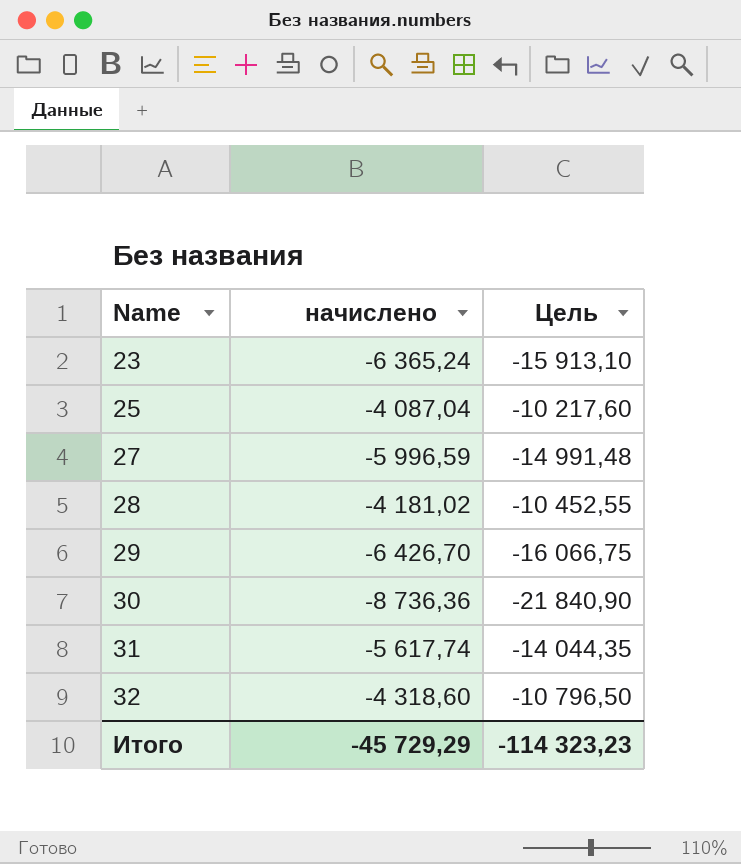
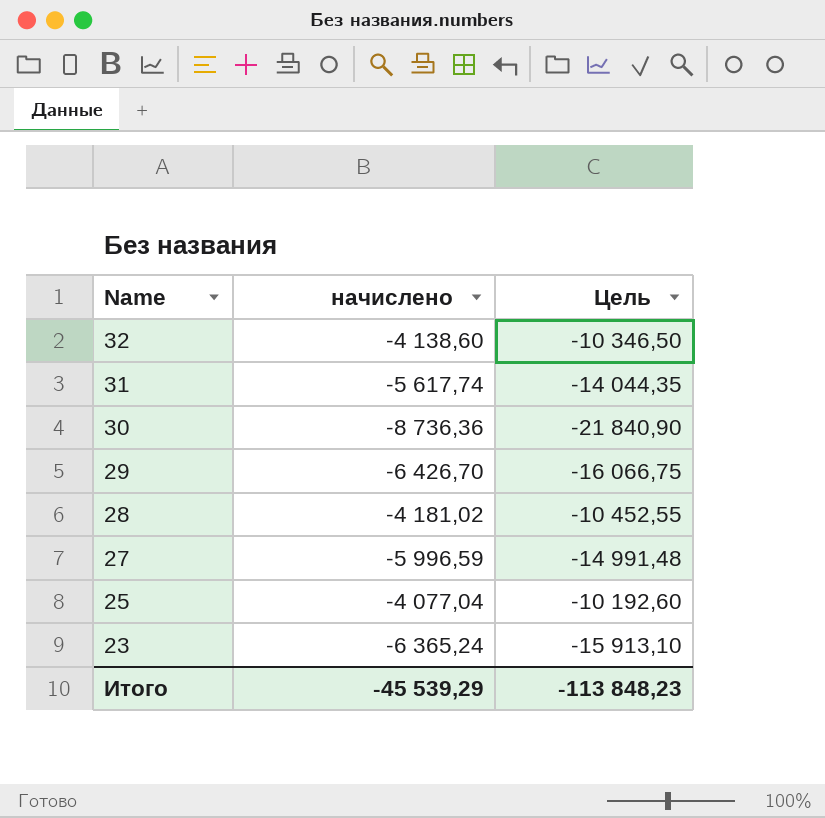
row order: Name ascending -> Name descending
32 | начислено: -4 318,60 -> -4 138,60
32 | Цель: -10 796,50 -> -10 346,50
25 | начислено: -4 087,04 -> -4 077,04
25 | Цель: -10 217,60 -> -10 192,60
Итого | начислено: -45 729,29 -> -45 539,29
Итого | Цель: -114 323,23 -> -113 848,23

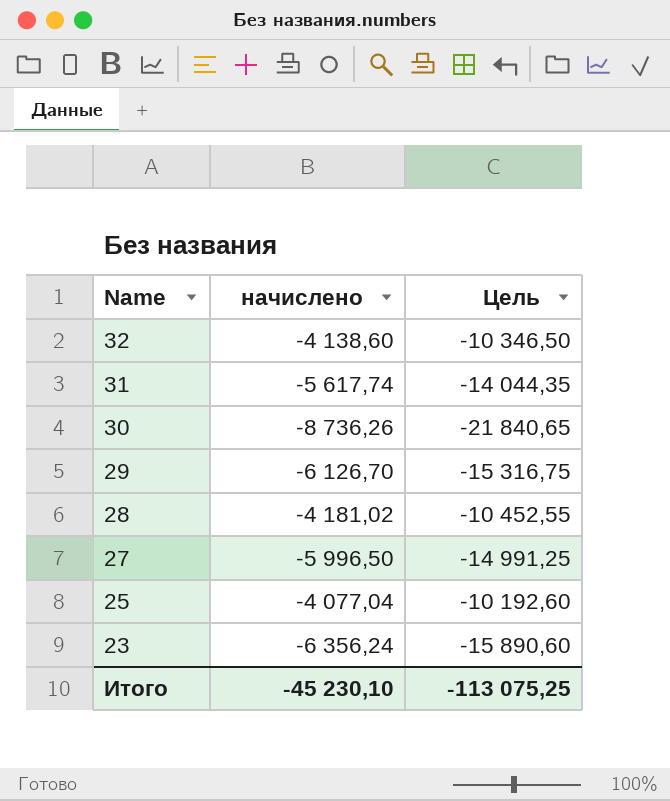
30 | начислено: -8 736,36 -> -8 736,26
30 | Цель: -21 840,90 -> -21 840,65
29 | начислено: -6 426,70 -> -6 126,70
29 | Цель: -16 066,75 -> -15 316,75
27 | начислено: -5 996,59 -> -5 996,50
27 | Цель: -14 991,48 -> -14 991,25
23 | начислено: -6 365,24 -> -6 356,24
23 | Цель: -15 913,10 -> -15 890,60
Итого | начислено: -45 539,29 -> -45 230,10
Итого | Цель: -113 848,23 -> -113 075,25

